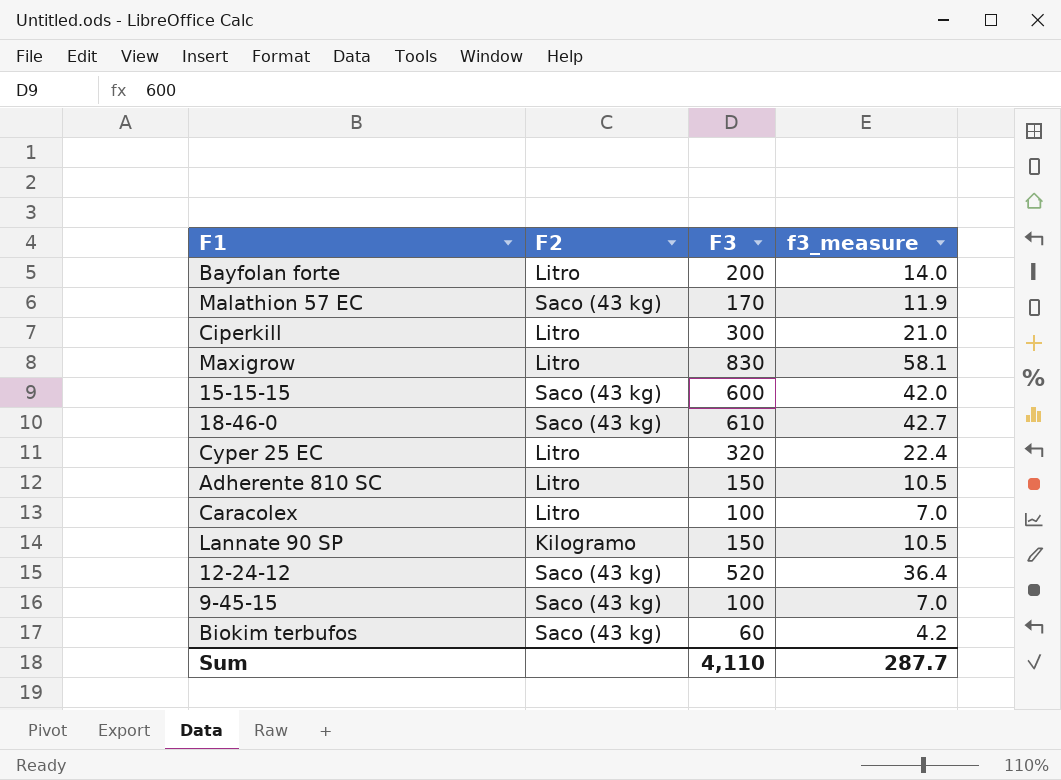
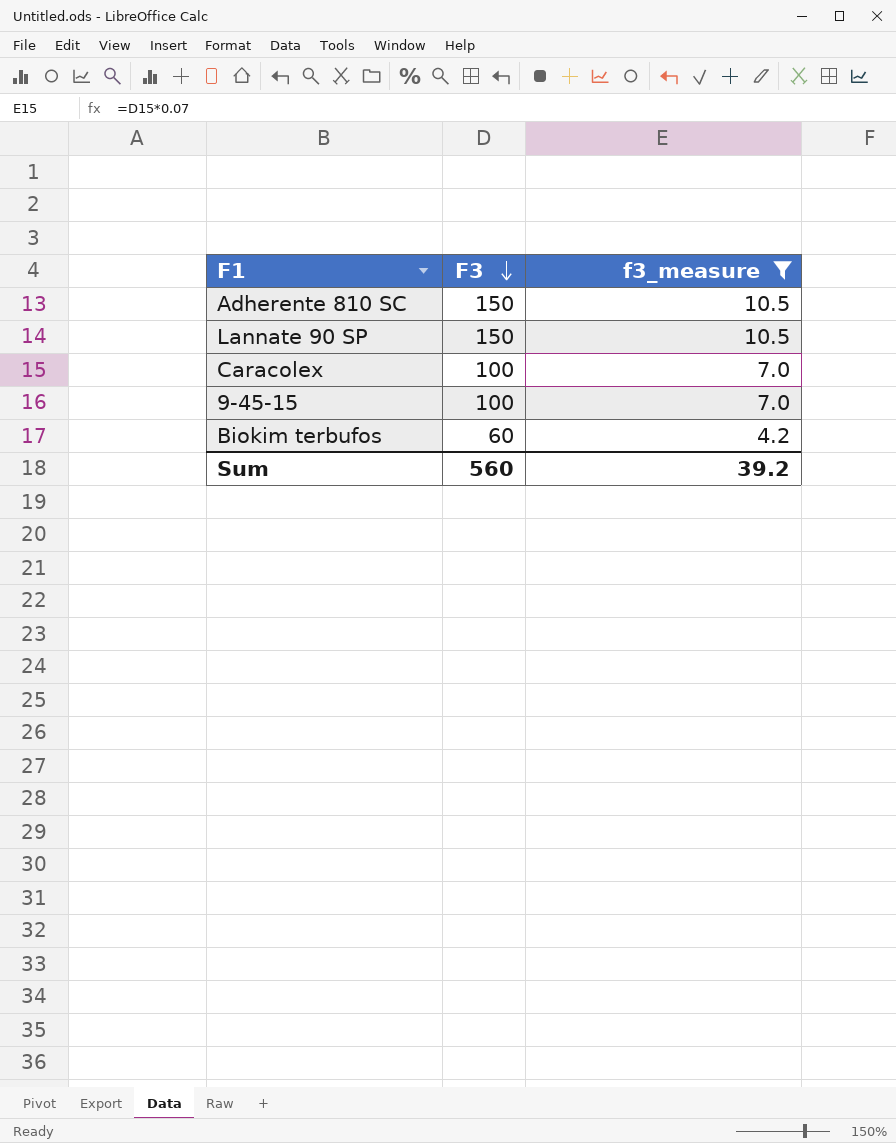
filter: none -> f3_measure <= 10.5
row order: none -> F3 descending
column F2 | position: 2 -> none
Sum | F3: 4,110 -> 560
Sum | f3_measure: 287.7 -> 39.2

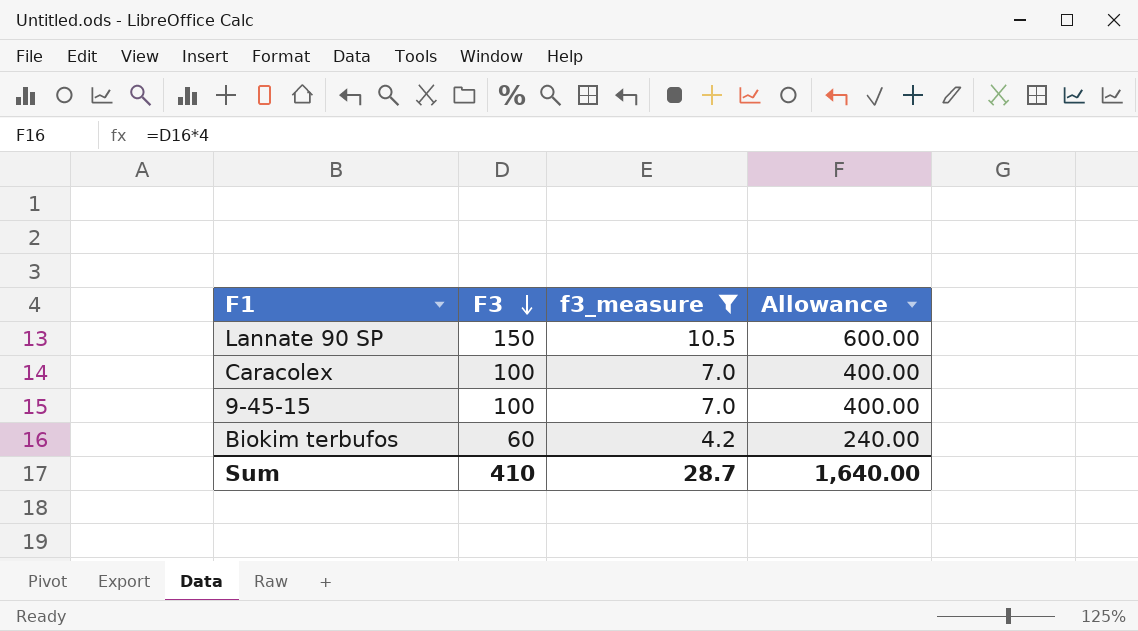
column Allowance | formula: none -> [F3] * 4
row Adherente 810 SC: 150 | 10.5 -> none
Sum | F3: 560 -> 410
Sum | f3_measure: 39.2 -> 28.7

